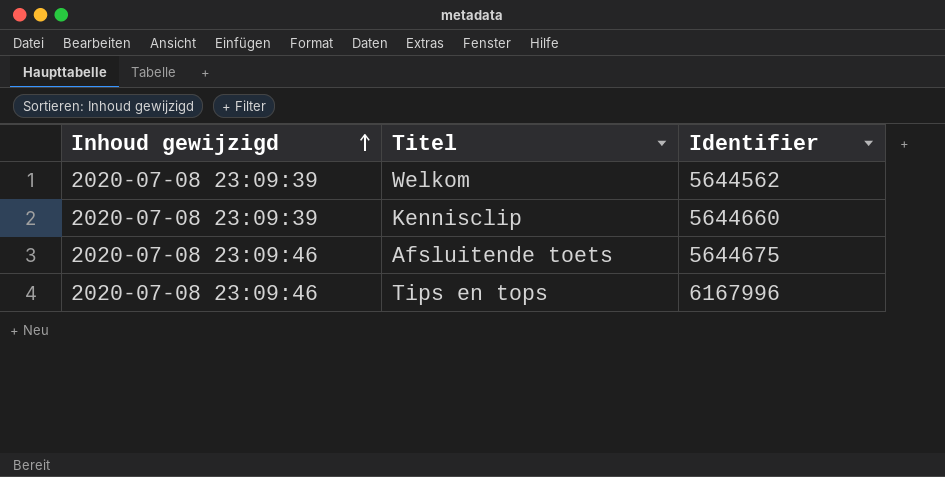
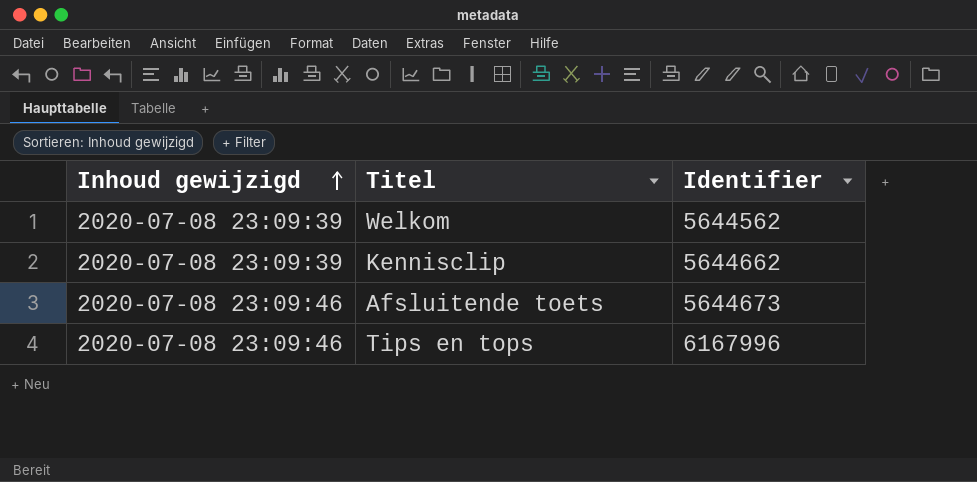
Kennisclip | Identifier: 5644660 -> 5644662
Afsluitende toets | Identifier: 5644675 -> 5644673

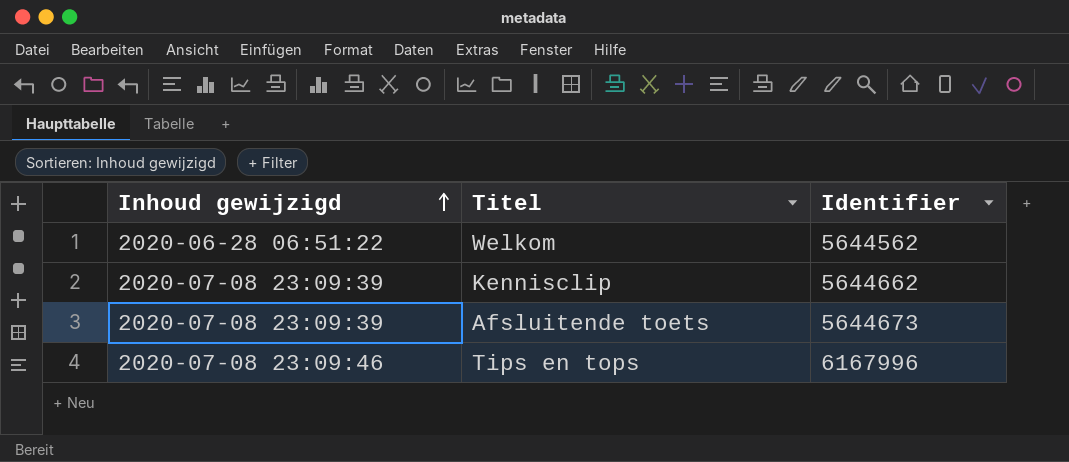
Welkom | Inhoud gewijzigd: 2020-07-08 23:09:39 -> 2020-06-28 06:51:22
Afsluitende toets | Inhoud gewijzigd: 2020-07-08 23:09:46 -> 2020-07-08 23:09:39

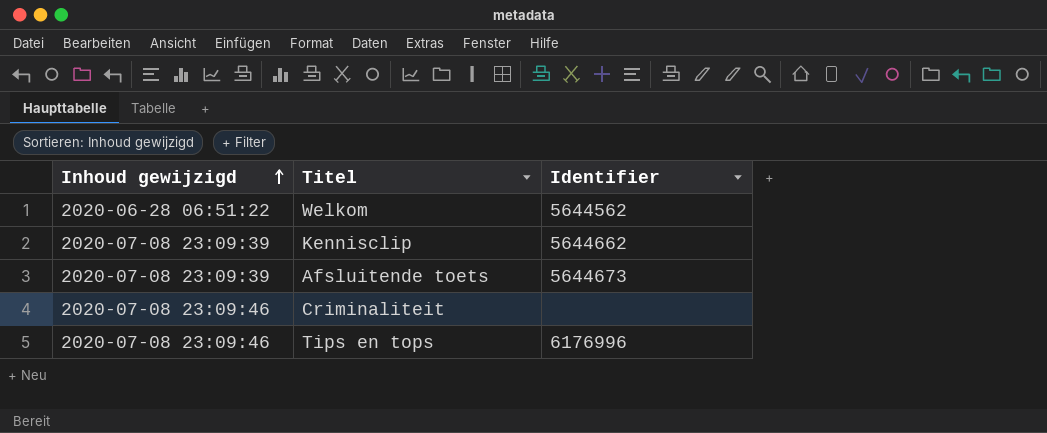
row Criminaliteit: none -> 2020-07-08 23:09:46 | none
Tips en tops | Identifier: 6167996 -> 6176996

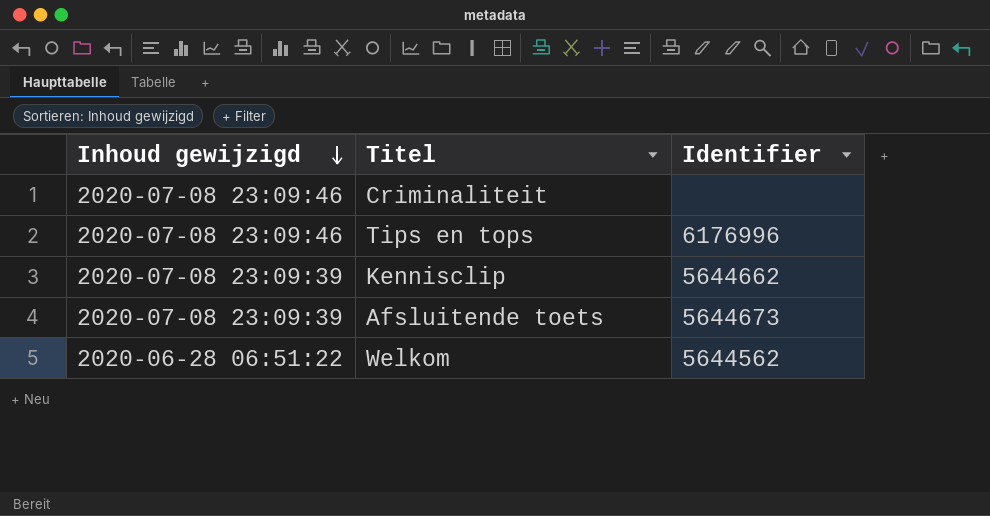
row order: Inhoud gewijzigd ascending -> Inhoud gewijzigd descending

